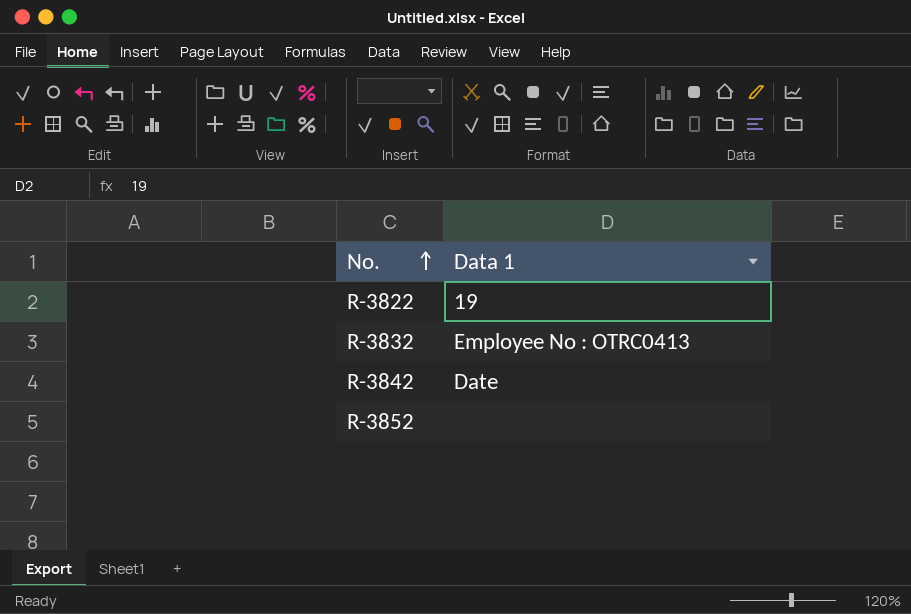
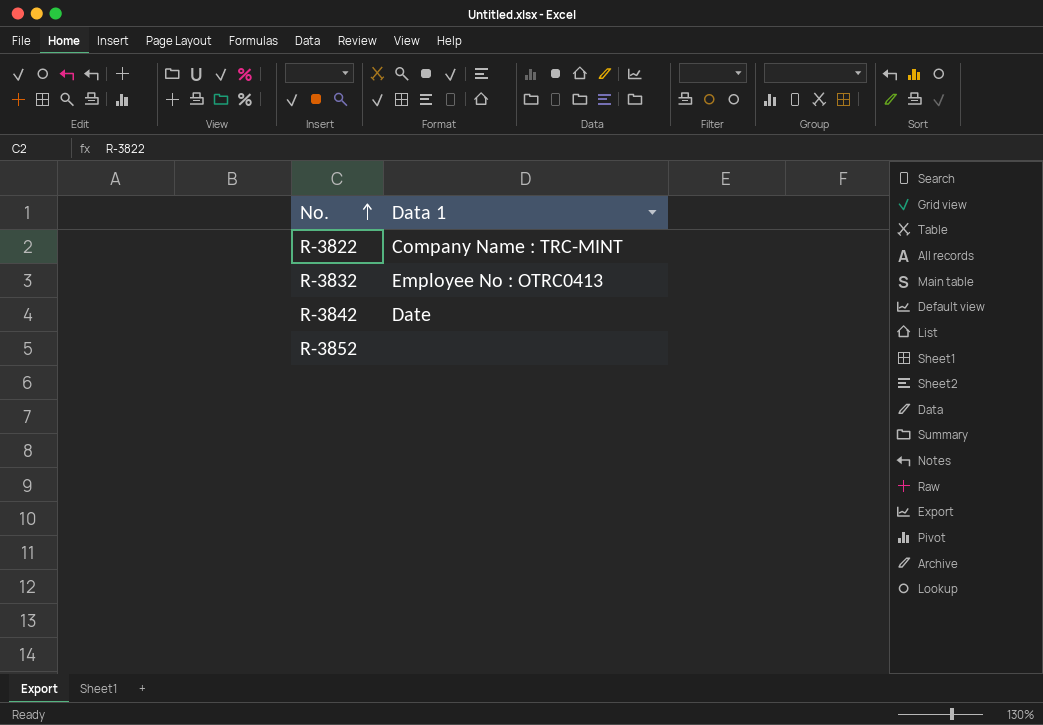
R-3822 | Data 1: 19 -> Company Name : TRC-MINT

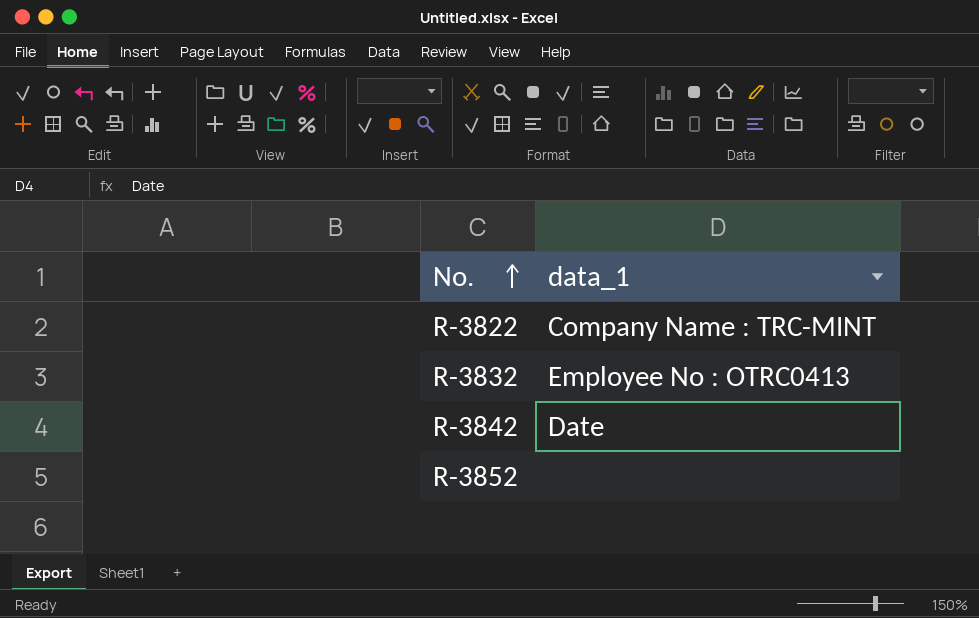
column name: Data 1 -> data_1

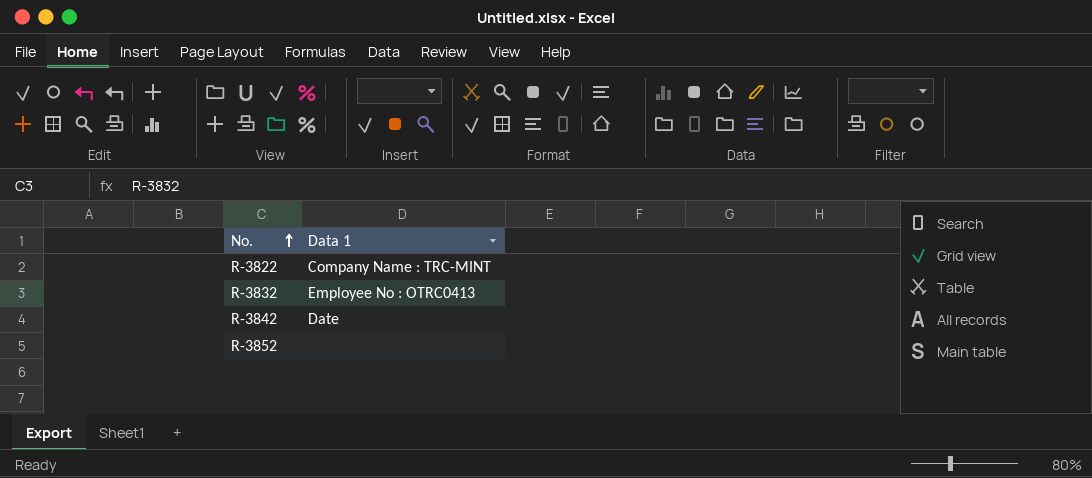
column name: data_1 -> Data 1

